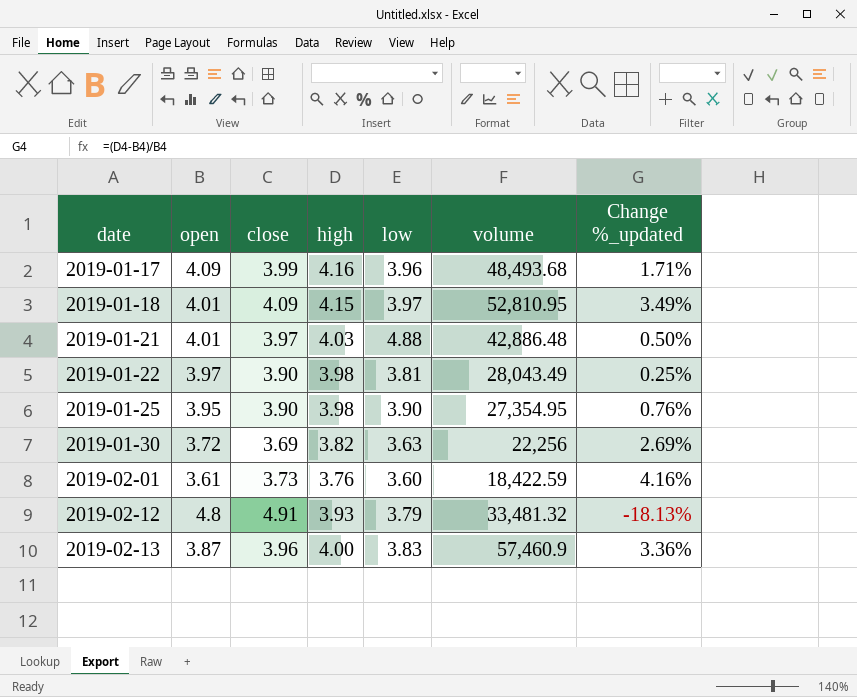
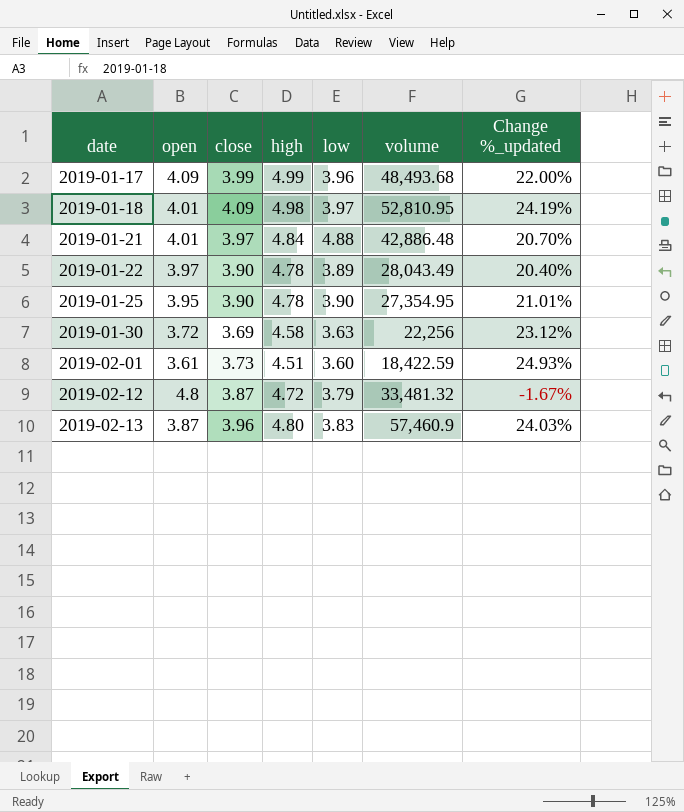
2019-01-17 | high: 4.16 -> 4.99
2019-01-17 | Change %_updated: 1.71% -> 22.00%
2019-01-18 | high: 4.15 -> 4.98
2019-01-18 | Change %_updated: 3.49% -> 24.19%
2019-01-21 | high: 4.03 -> 4.84
2019-01-21 | Change %_updated: 0.50% -> 20.70%
2019-01-22 | high: 3.98 -> 4.78
2019-01-22 | low: 3.81 -> 3.89
2019-01-22 | Change %_updated: 0.25% -> 20.40%
2019-01-25 | high: 3.98 -> 4.78
2019-01-25 | Change %_updated: 0.76% -> 21.01%
2019-01-30 | high: 3.82 -> 4.58
2019-01-30 | Change %_updated: 2.69% -> 23.12%
2019-02-01 | high: 3.76 -> 4.51
2019-02-01 | Change %_updated: 4.16% -> 24.93%
2019-02-12 | close: 4.91 -> 3.87
2019-02-12 | high: 3.93 -> 4.72
2019-02-12 | Change %_updated: -18.13% -> -1.67%
2019-02-13 | high: 4.00 -> 4.80
2019-02-13 | Change %_updated: 3.36% -> 24.03%

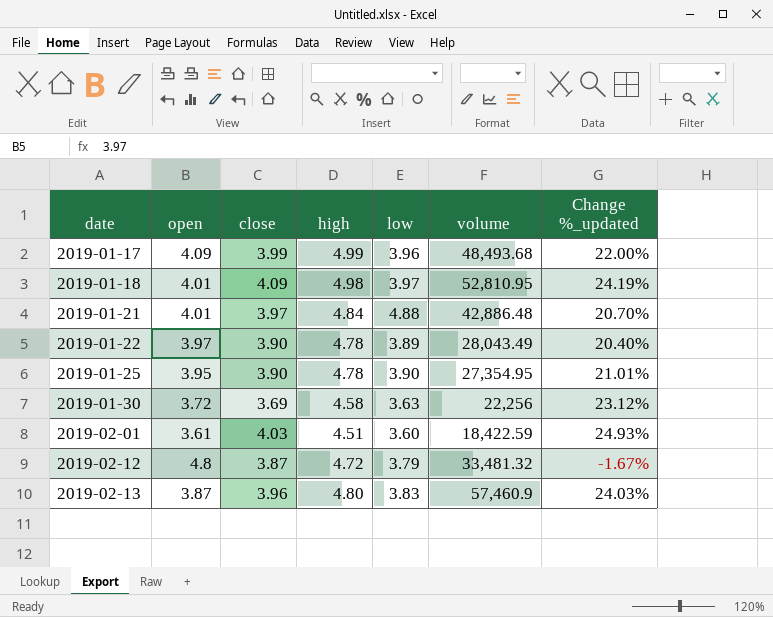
2019-02-01 | close: 3.73 -> 4.03

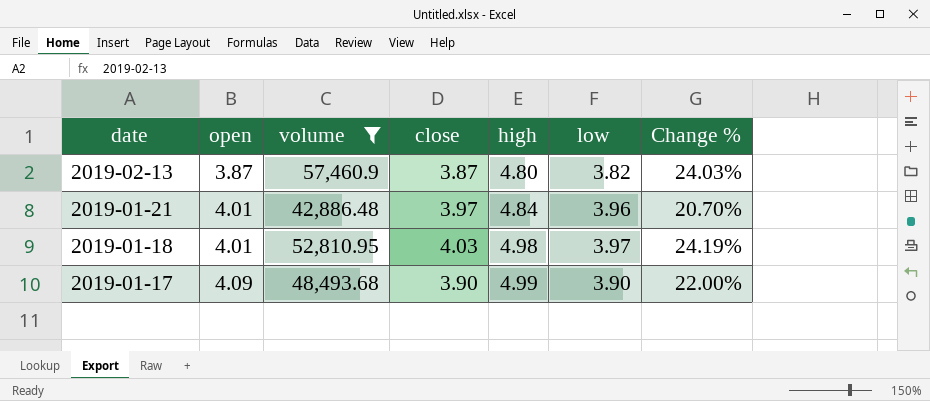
filter: none -> volume >= 42,886.48
row order: date ascending -> date descending
column volume | position: 6 -> 3
column name: Change %_updated -> Change %
2019-02-13 | close: 3.96 -> 3.87
2019-02-13 | low: 3.83 -> 3.82
2019-01-21 | low: 4.88 -> 3.96
2019-01-18 | close: 4.09 -> 4.03
2019-01-17 | close: 3.99 -> 3.90
2019-01-17 | low: 3.96 -> 3.90

